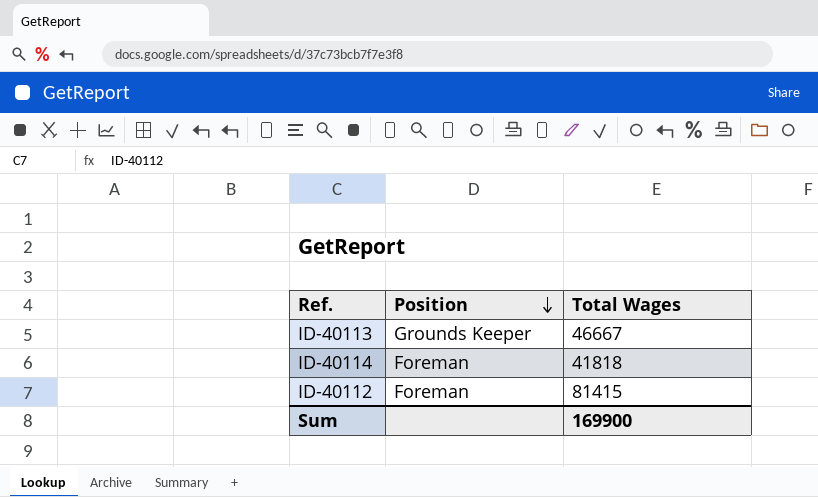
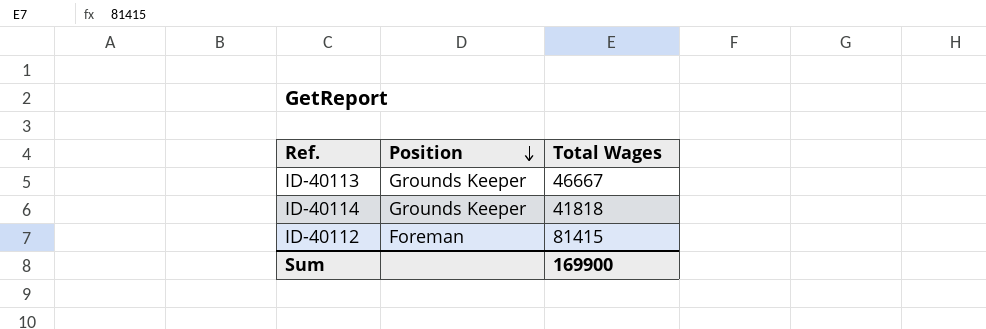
ID-40114 | Position: Foreman -> Grounds Keeper

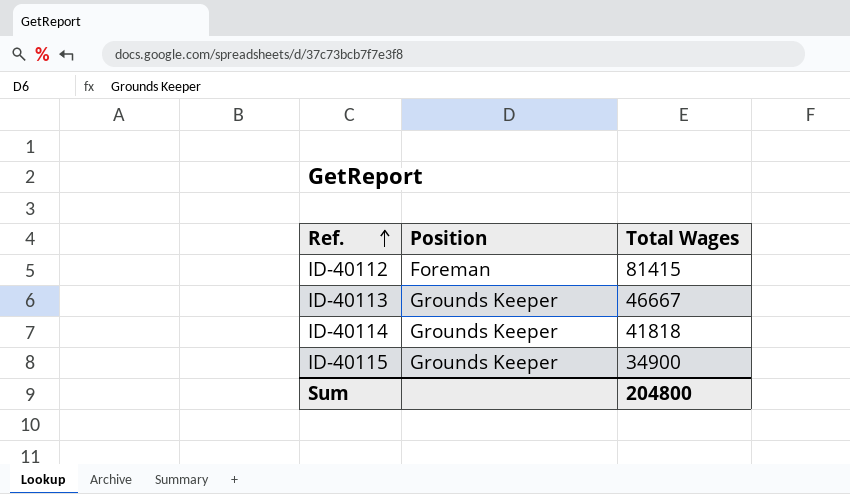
row order: Position descending -> Ref. ascending
row ID-40115: none -> Grounds Keeper | 34900
Sum | Total Wages: 169900 -> 204800

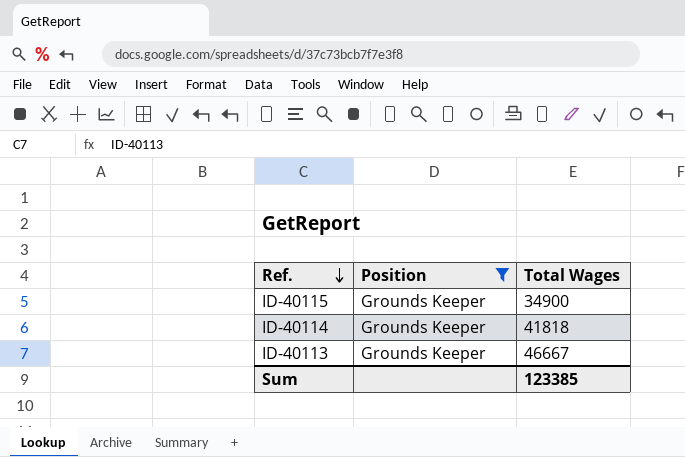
filter: none -> Position = Grounds Keeper
row order: Ref. ascending -> Ref. descending
Sum | Total Wages: 204800 -> 123385

